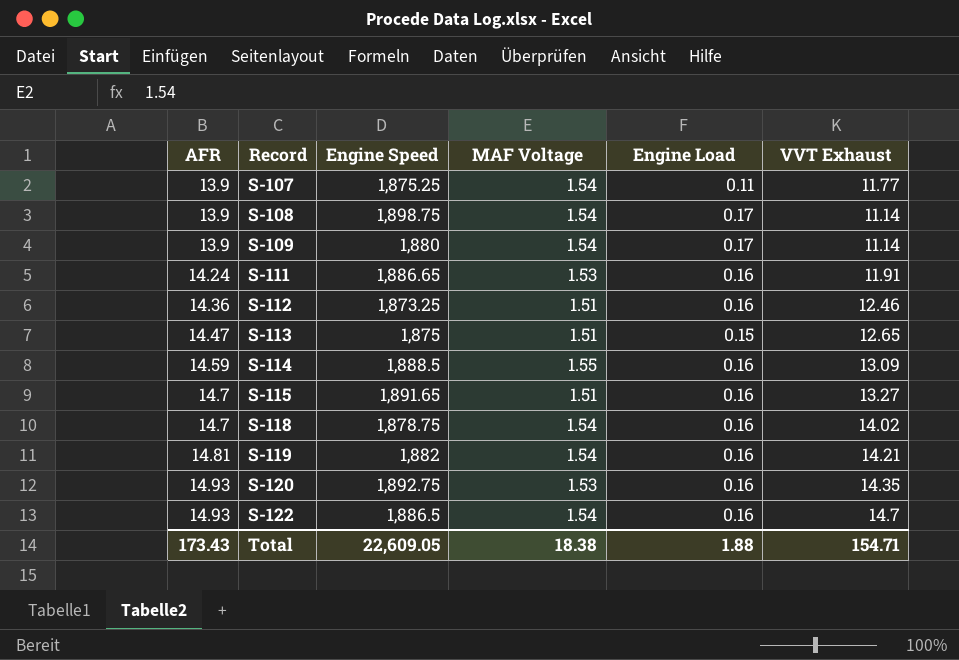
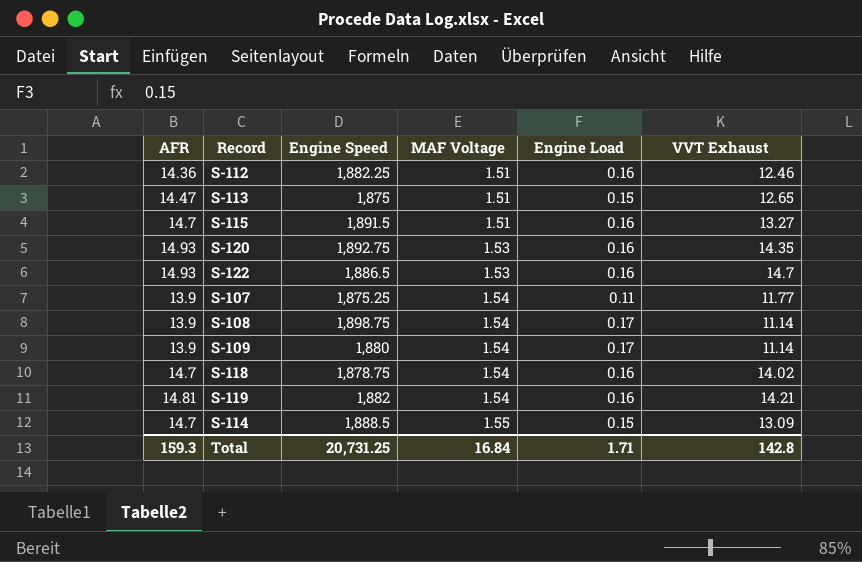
row order: AFR ascending -> MAF Voltage ascending
row S-111: 14.24 | 1,886.65 | 1.53 | 0.16 | 11.91 -> none
S-112 | Engine Speed: 1,873.25 -> 1,882.25
S-115 | Engine Speed: 1,891.65 -> 1,891.5
S-122 | MAF Voltage: 1.54 -> 1.53
S-114 | AFR: 14.59 -> 14.7
S-114 | Engine Load: 0.16 -> 0.15
Total | AFR: 173.43 -> 159.3
Total | Engine Speed: 22,609.05 -> 20,731.25
Total | MAF Voltage: 18.38 -> 16.84
Total | Engine Load: 1.88 -> 1.71
Total | VVT Exhaust: 154.71 -> 142.8

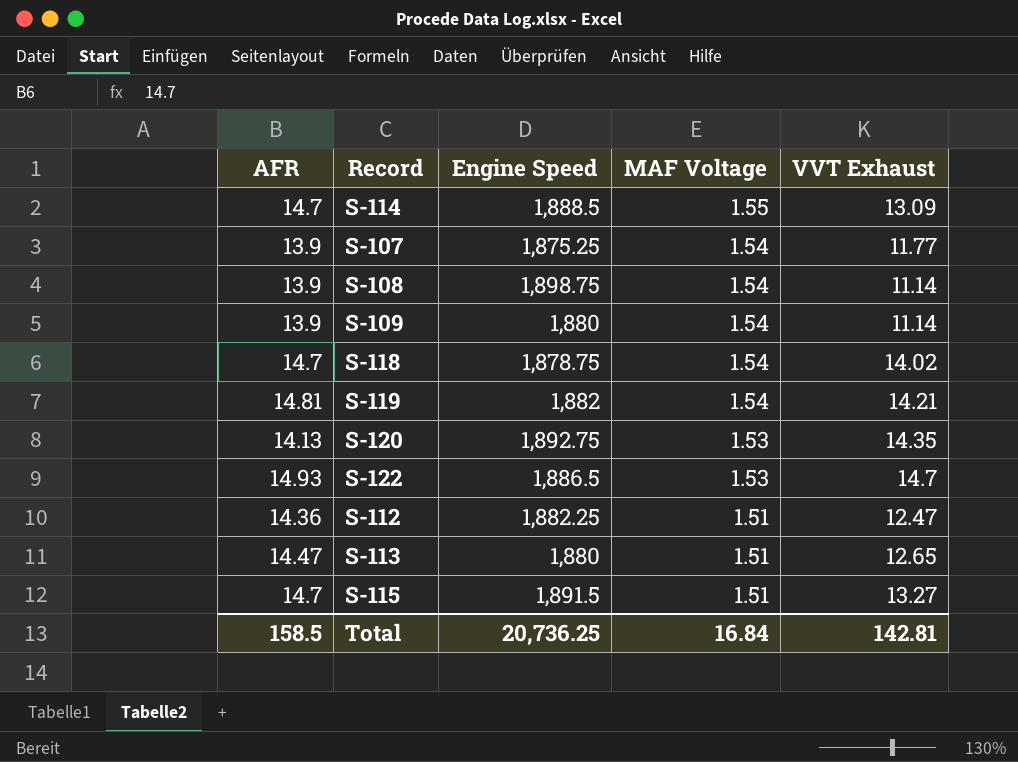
row order: MAF Voltage ascending -> MAF Voltage descending
column Engine Load | position: 5 -> none
S-120 | AFR: 14.93 -> 14.13
S-112 | VVT Exhaust: 12.46 -> 12.47
S-113 | Engine Speed: 1,875 -> 1,880
Total | AFR: 159.3 -> 158.5
Total | Engine Speed: 20,731.25 -> 20,736.25
Total | VVT Exhaust: 142.8 -> 142.81

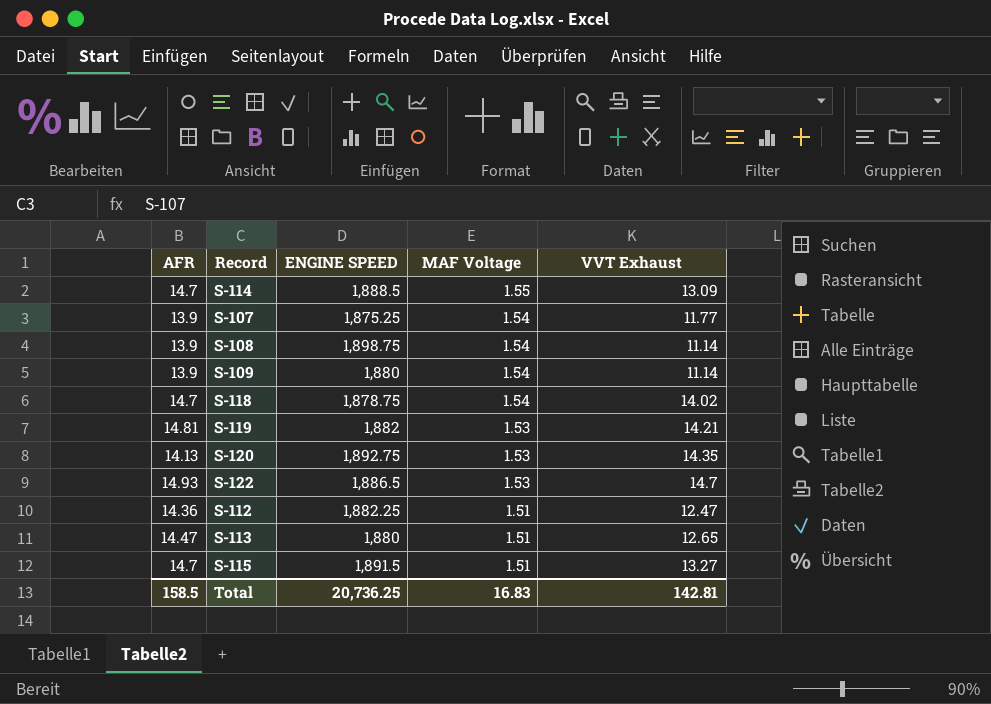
column name: Engine Speed -> ENGINE SPEED
S-119 | MAF Voltage: 1.54 -> 1.53
Total | MAF Voltage: 16.84 -> 16.83

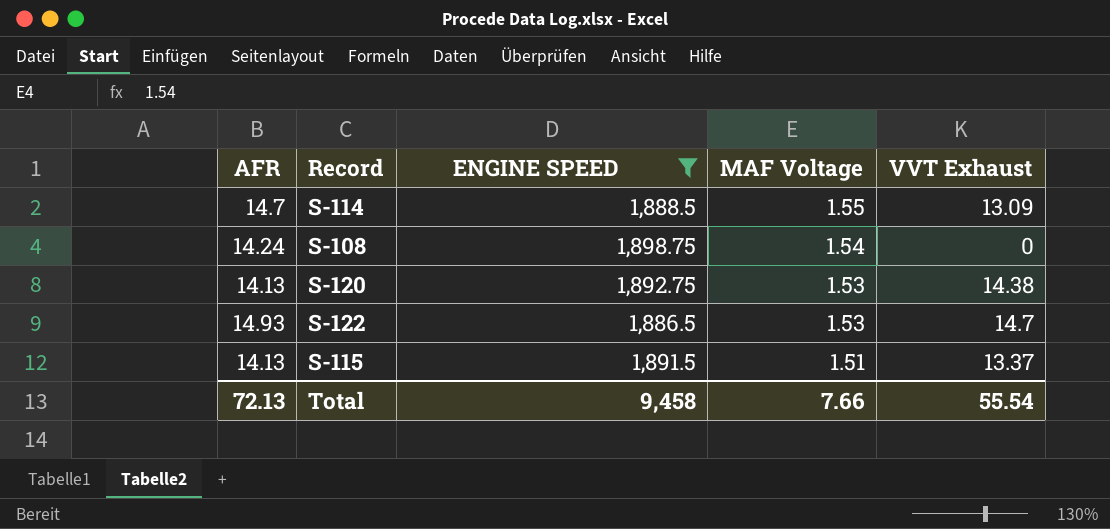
filter: none -> ENGINE SPEED >= 1,886.5
S-108 | AFR: 13.9 -> 14.24
S-108 | VVT Exhaust: 11.14 -> 0
S-120 | VVT Exhaust: 14.35 -> 14.38
S-115 | AFR: 14.7 -> 14.13
S-115 | VVT Exhaust: 13.27 -> 13.37
Total | AFR: 158.5 -> 72.13
Total | ENGINE SPEED: 20,736.25 -> 9,458
Total | MAF Voltage: 16.83 -> 7.66
Total | VVT Exhaust: 142.81 -> 55.54

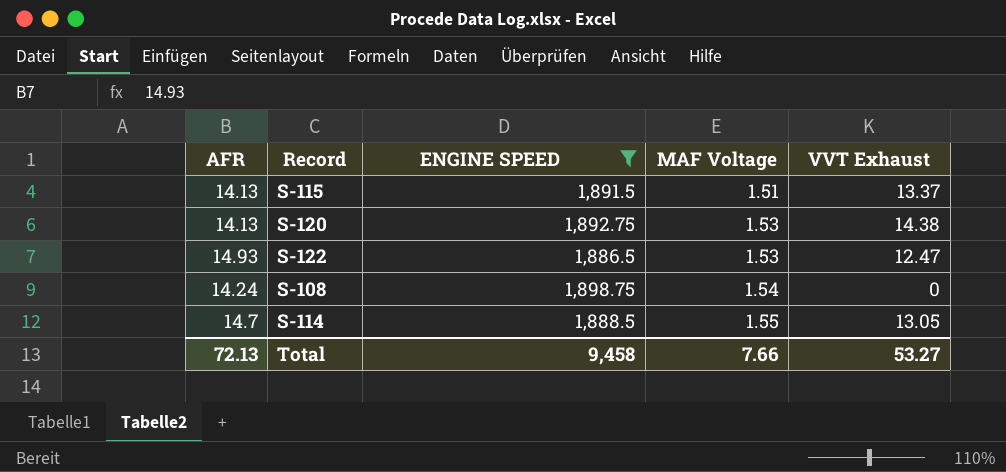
row order: MAF Voltage descending -> MAF Voltage ascending
S-122 | VVT Exhaust: 14.7 -> 12.47
S-114 | VVT Exhaust: 13.09 -> 13.05
Total | VVT Exhaust: 55.54 -> 53.27

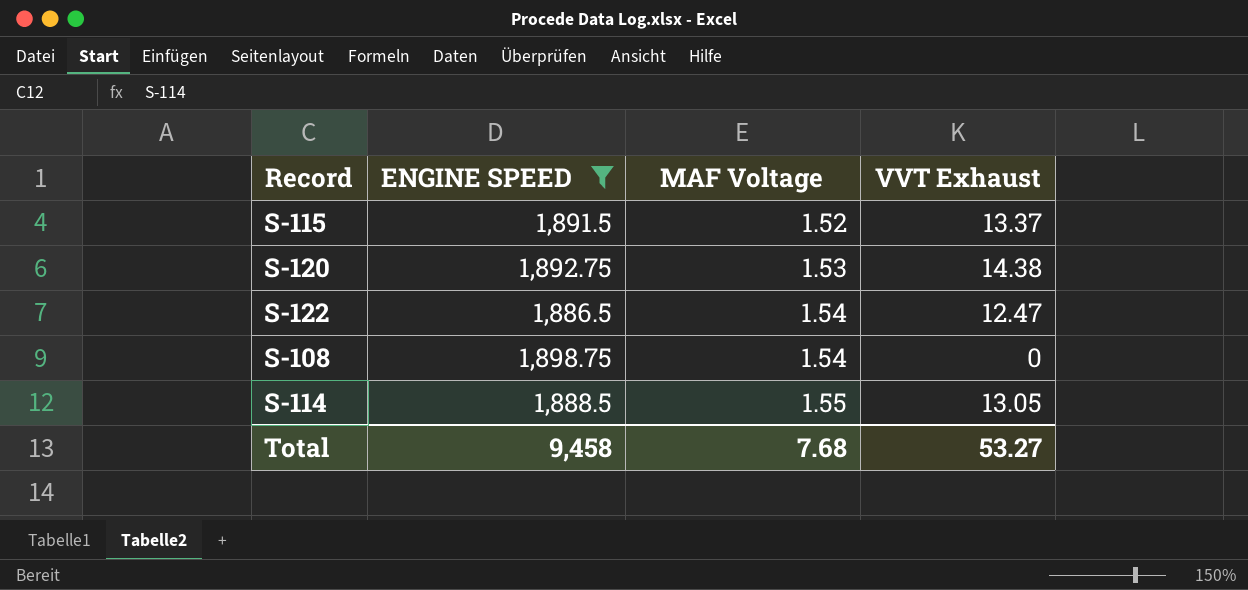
column AFR | position: 1 -> none
S-115 | MAF Voltage: 1.51 -> 1.52
S-122 | MAF Voltage: 1.53 -> 1.54
Total | MAF Voltage: 7.66 -> 7.68

